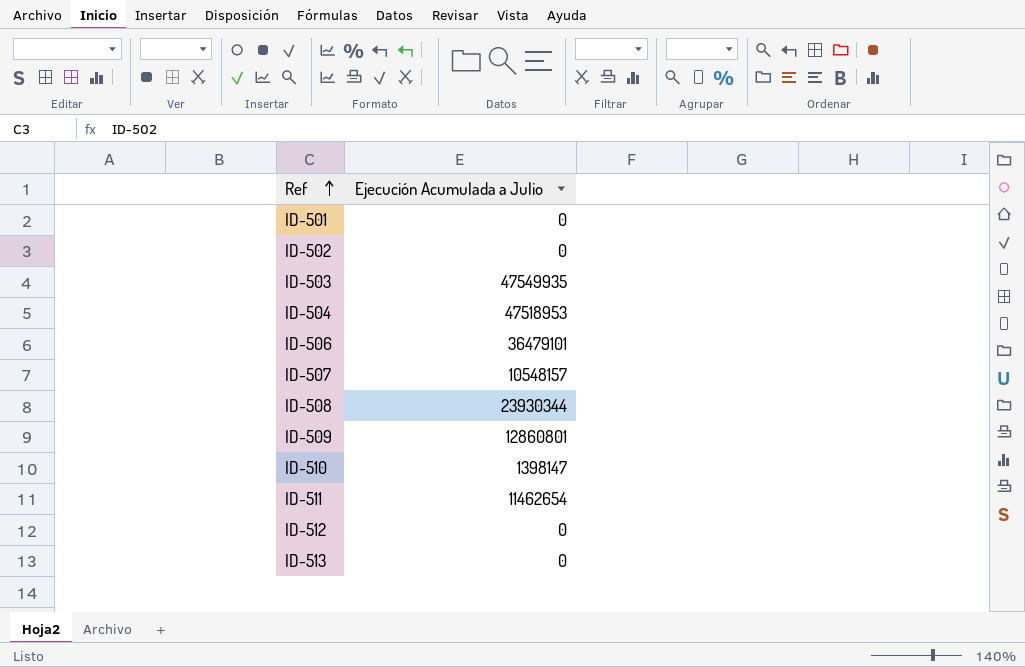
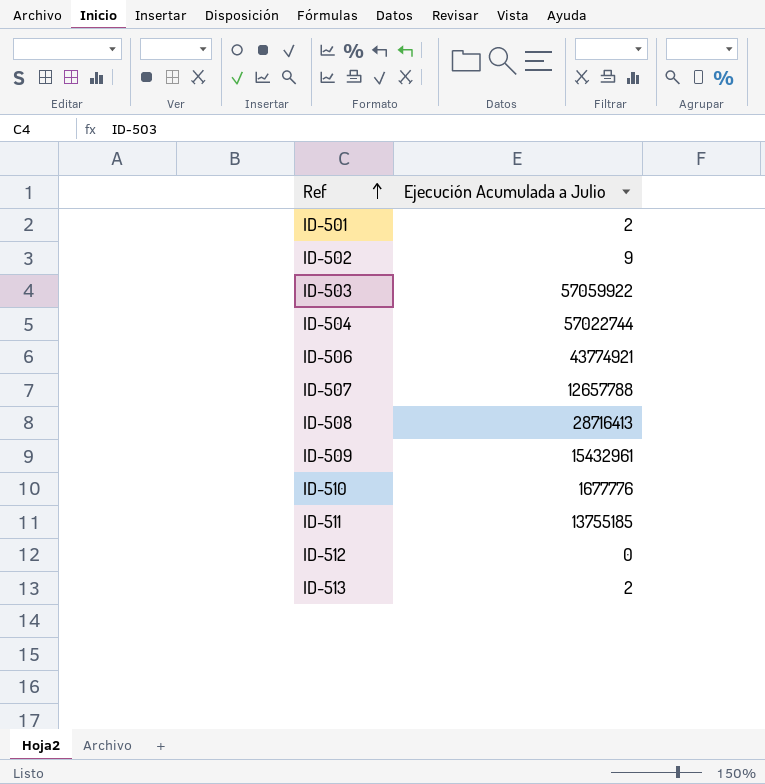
ID-501 | Ejecución Acumulada a Julio: 0 -> 2
ID-502 | Ejecución Acumulada a Julio: 0 -> 9
ID-503 | Ejecución Acumulada a Julio: 47549935 -> 57059922
ID-504 | Ejecución Acumulada a Julio: 47518953 -> 57022744
ID-506 | Ejecución Acumulada a Julio: 36479101 -> 43774921
ID-507 | Ejecución Acumulada a Julio: 10548157 -> 12657788
ID-508 | Ejecución Acumulada a Julio: 23930344 -> 28716413
ID-509 | Ejecución Acumulada a Julio: 12860801 -> 15432961
ID-510 | Ejecución Acumulada a Julio: 1398147 -> 1677776
ID-511 | Ejecución Acumulada a Julio: 11462654 -> 13755185
ID-513 | Ejecución Acumulada a Julio: 0 -> 2

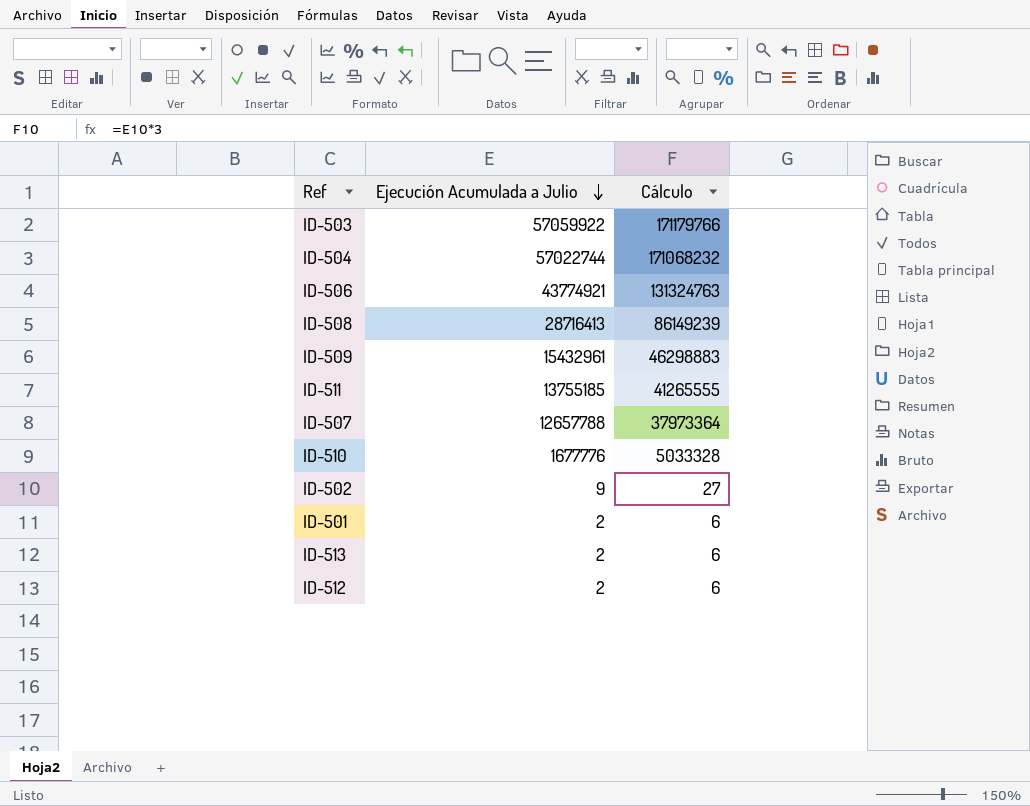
row order: Ref ascending -> Ejecución Acumulada a Julio descending
column Cálculo | formula: none -> [Ejecución Acumulada a Julio] * 3
ID-512 | Ejecución Acumulada a Julio: 0 -> 2

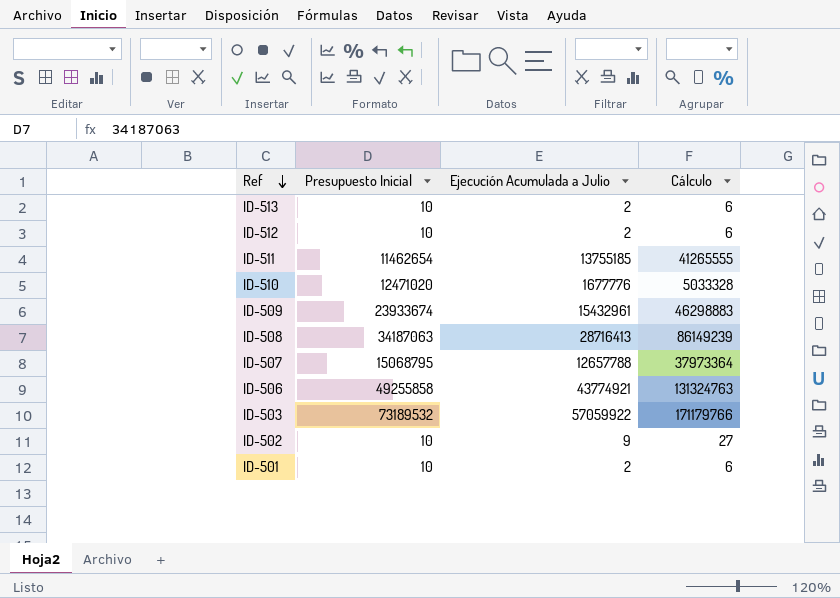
row order: Ejecución Acumulada a Julio descending -> Ref descending
column Presupuesto Inicial | position: none -> 2
row ID-504: 57022744 | 171068232 -> none

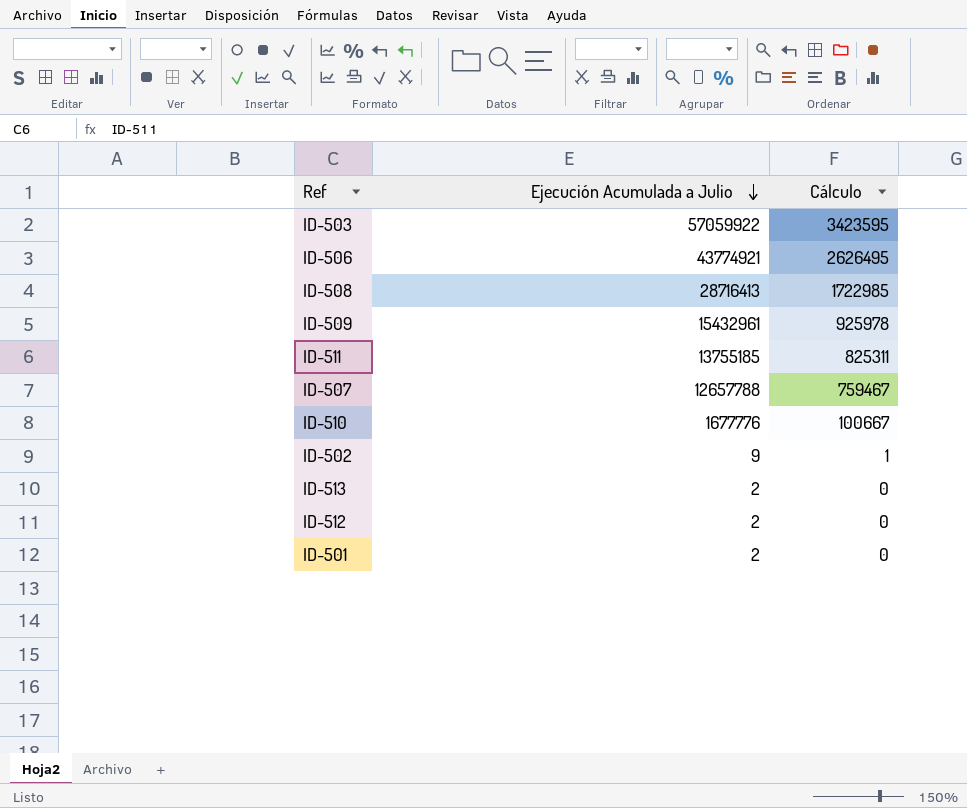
row order: Ref descending -> Ejecución Acumulada a Julio descending
column Presupuesto Inicial | position: 2 -> none
column Cálculo | formula: [Ejecución Acumulada a Julio] * 3 -> [Ejecución Acumulada a Julio] * 0,06

